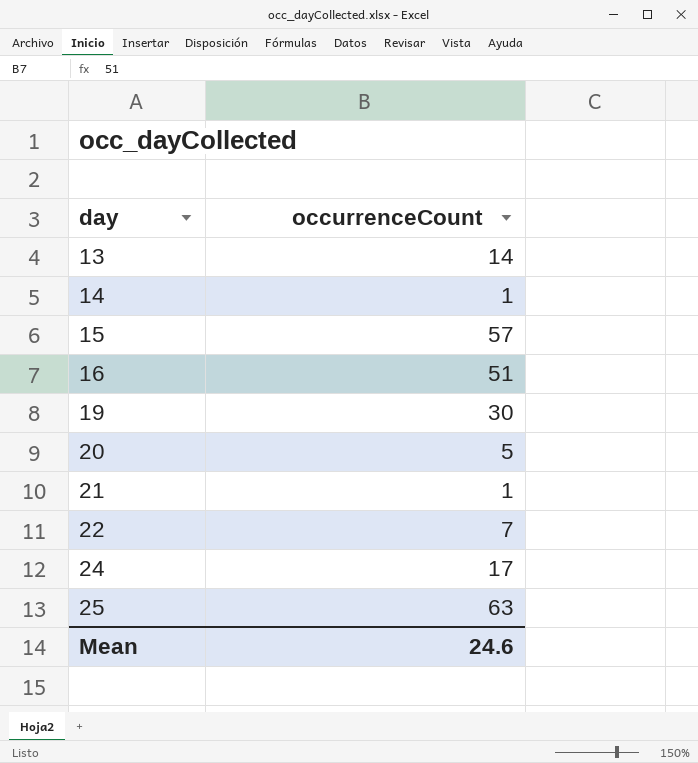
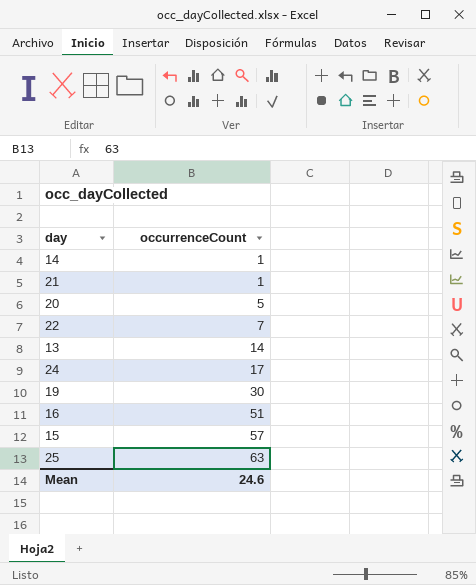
row order: day ascending -> occurrenceCount ascending

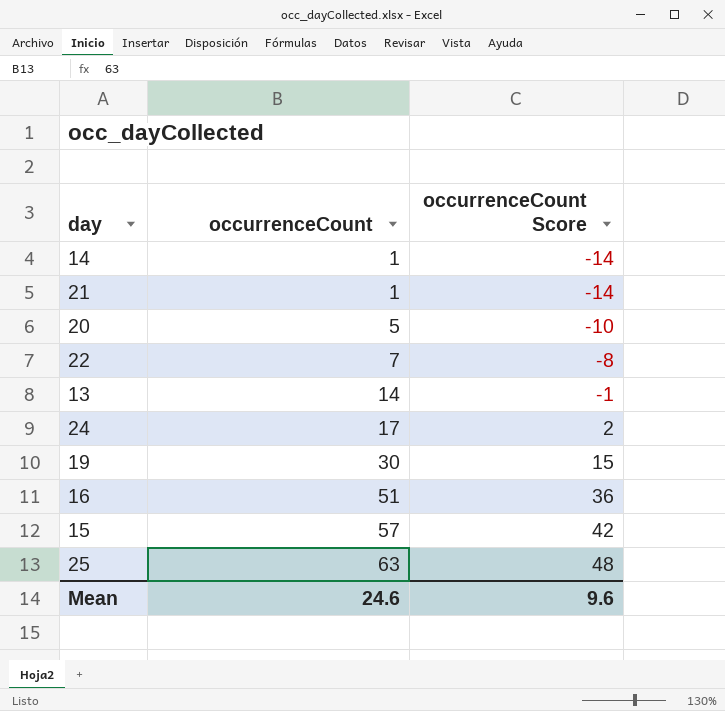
column occurrenceCount Score | formula: none -> [occurrenceCount] - 15

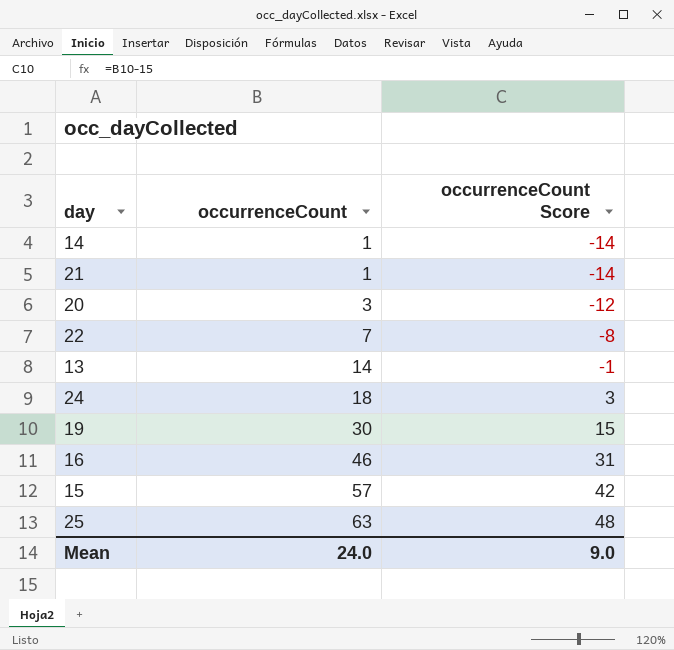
20 | occurrenceCount: 5 -> 3
20 | occurrenceCount Score: -10 -> -12
24 | occurrenceCount: 17 -> 18
24 | occurrenceCount Score: 2 -> 3
16 | occurrenceCount: 51 -> 46
16 | occurrenceCount Score: 36 -> 31
Mean | occurrenceCount: 24.6 -> 24.0
Mean | occurrenceCount Score: 9.6 -> 9.0

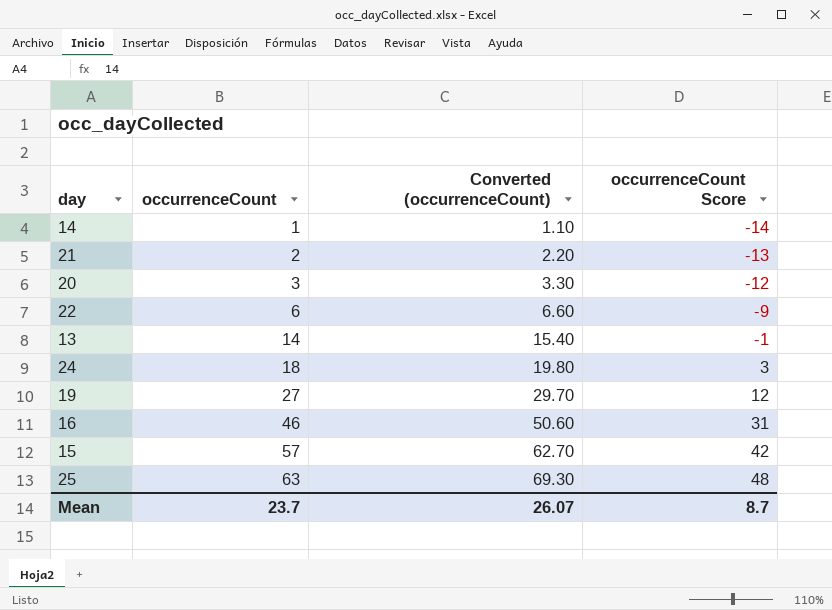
column Converted (occurrenceCount) | formula: none -> [occurrenceCount] * 1.1
21 | occurrenceCount: 1 -> 2
21 | occurrenceCount Score: -14 -> -13
22 | occurrenceCount: 7 -> 6
22 | occurrenceCount Score: -8 -> -9
19 | occurrenceCount: 30 -> 27
19 | occurrenceCount Score: 15 -> 12
Mean | occurrenceCount: 24.0 -> 23.7
Mean | occurrenceCount Score: 9.0 -> 8.7

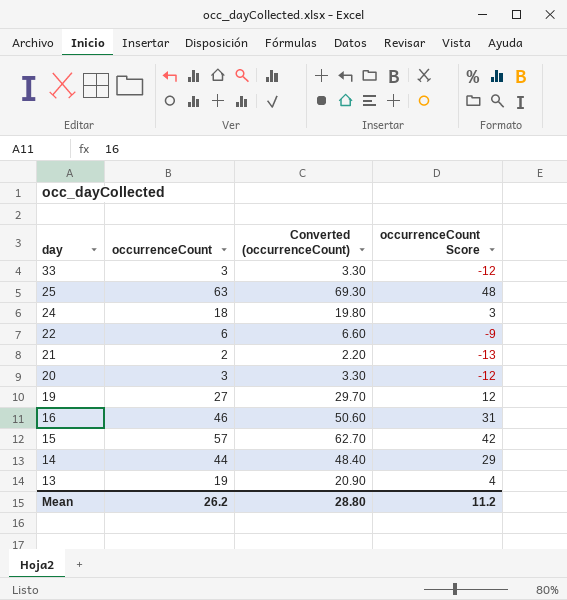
row order: occurrenceCount ascending -> day descending
row 33: none -> 3 | 3.30 | -12
14 | occurrenceCount: 1 -> 44
14 | Converted (occurrenceCount): 1.10 -> 48.40
14 | occurrenceCount Score: -14 -> 29
13 | occurrenceCount: 14 -> 19
13 | Converted (occurrenceCount): 15.40 -> 20.90
13 | occurrenceCount Score: -1 -> 4
Mean | occurrenceCount: 23.7 -> 26.2
Mean | Converted (occurrenceCount): 26.07 -> 28.80
Mean | occurrenceCount Score: 8.7 -> 11.2

